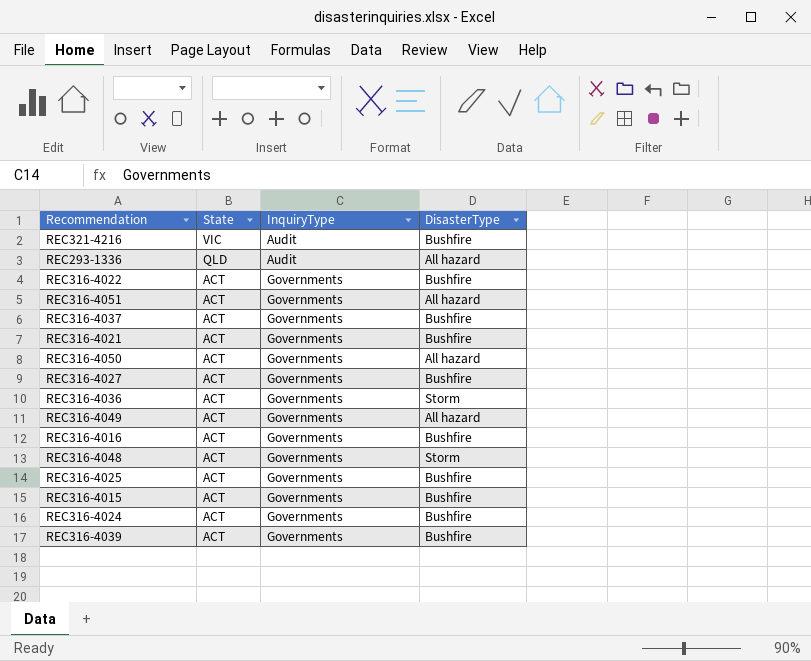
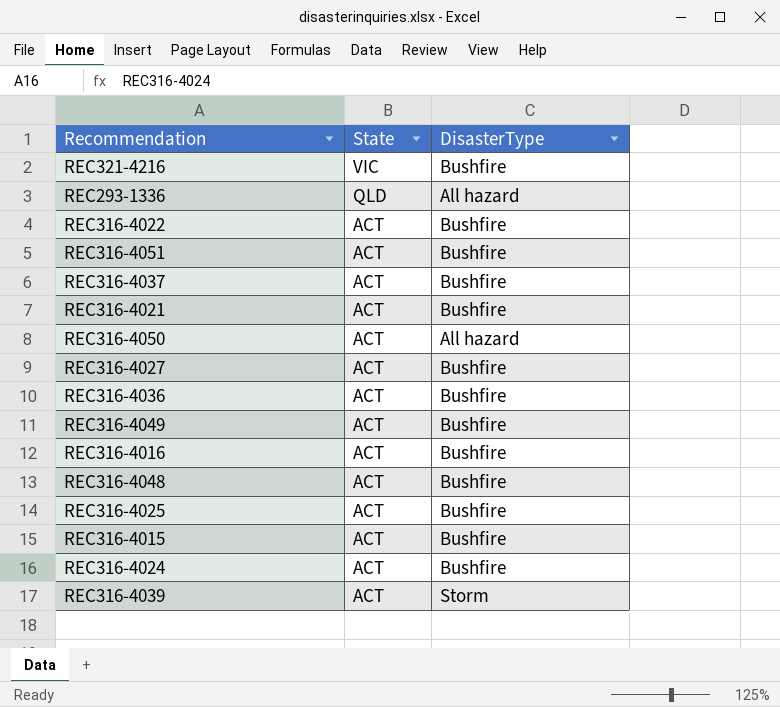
column InquiryType | position: 3 -> none
REC316-4051 | DisasterType: All hazard -> Bushfire
REC316-4036 | DisasterType: Storm -> Bushfire
REC316-4049 | DisasterType: All hazard -> Bushfire
REC316-4048 | DisasterType: Storm -> Bushfire
REC316-4039 | DisasterType: Bushfire -> Storm

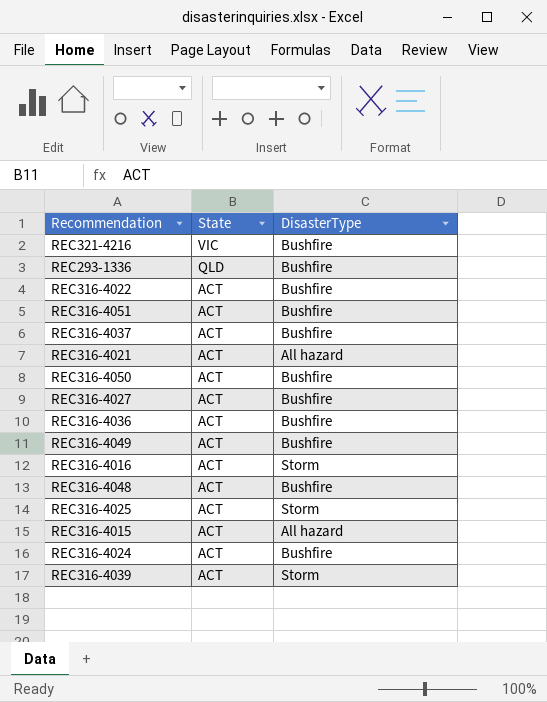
REC293-1336 | DisasterType: All hazard -> Bushfire
REC316-4021 | DisasterType: Bushfire -> All hazard
REC316-4050 | DisasterType: All hazard -> Bushfire
REC316-4016 | DisasterType: Bushfire -> Storm
REC316-4025 | DisasterType: Bushfire -> Storm
REC316-4015 | DisasterType: Bushfire -> All hazard

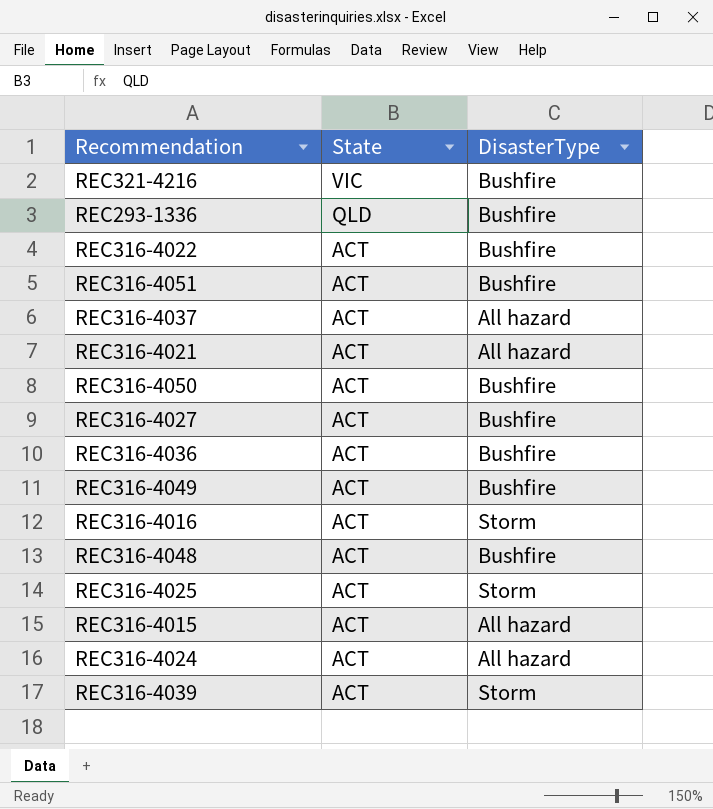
REC316-4037 | DisasterType: Bushfire -> All hazard
REC316-4024 | DisasterType: Bushfire -> All hazard

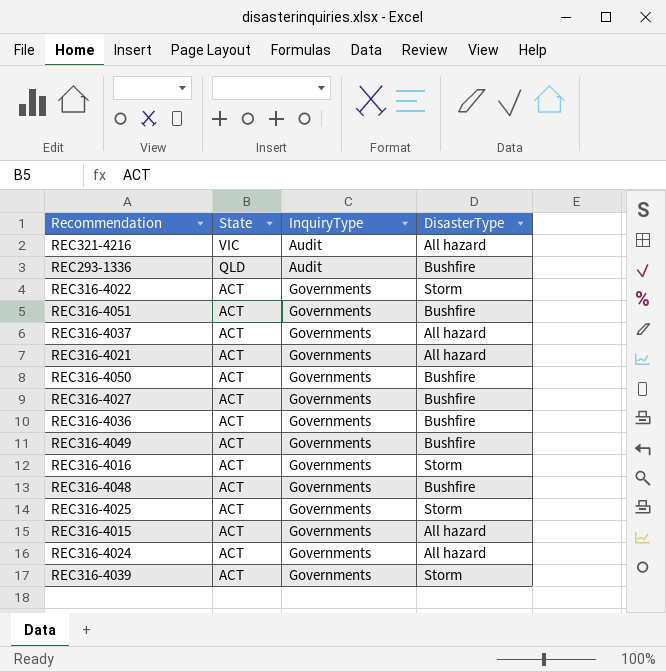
column InquiryType | position: none -> 3
REC321-4216 | DisasterType: Bushfire -> All hazard
REC316-4022 | DisasterType: Bushfire -> Storm

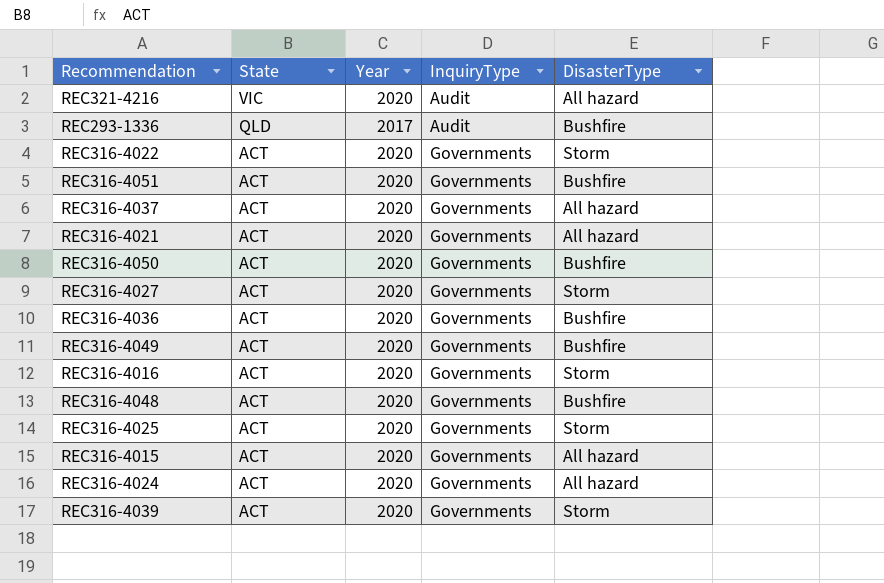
column Year | position: none -> 3
REC316-4027 | DisasterType: Bushfire -> Storm

